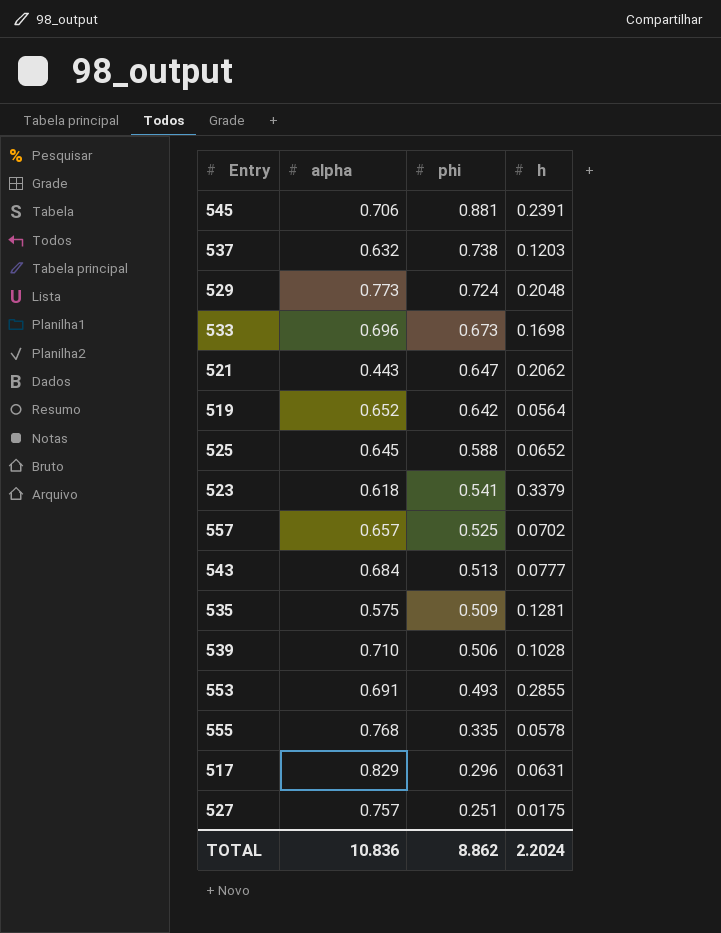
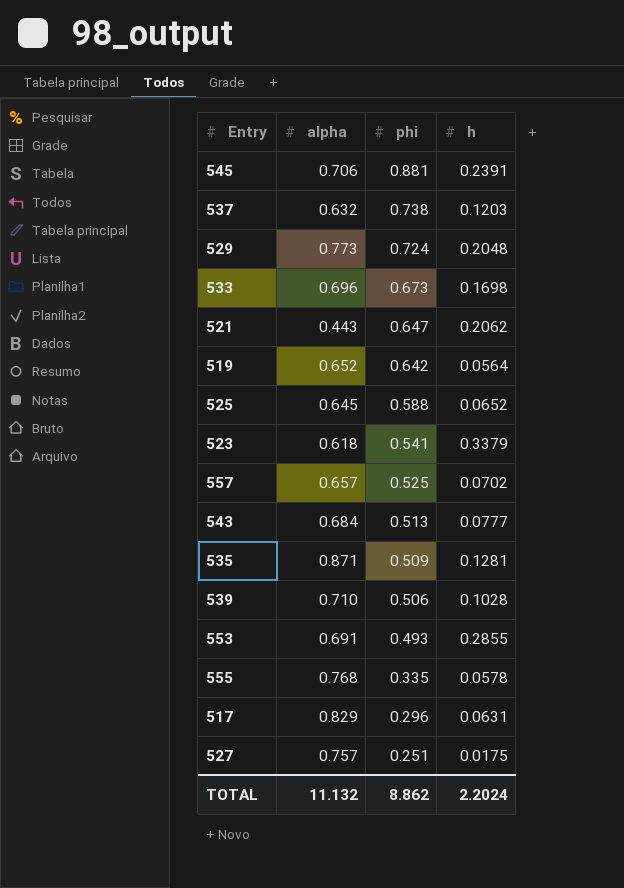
535 | alpha: 0.575 -> 0.871
TOTAL | alpha: 10.836 -> 11.132

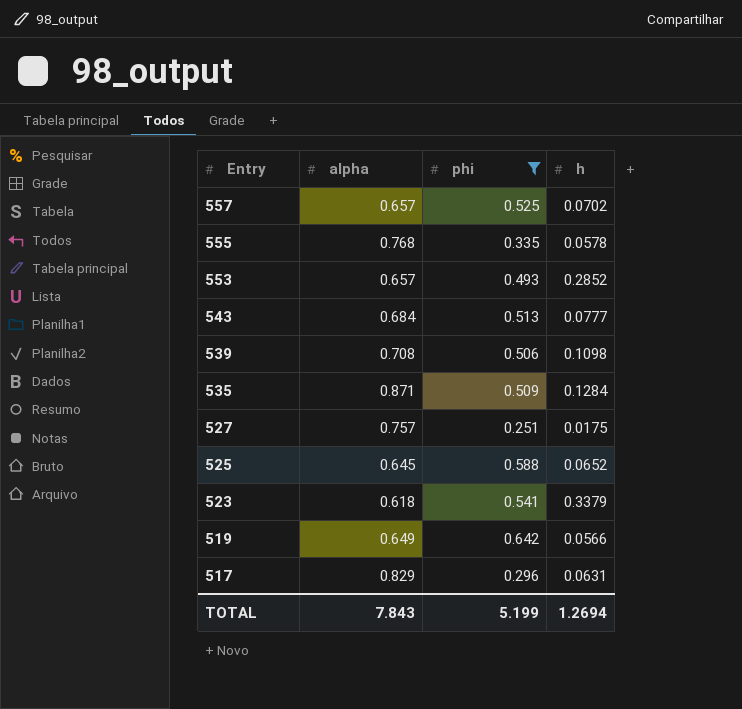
filter: none -> phi <= 0.642
row order: phi descending -> Entry descending
553 | alpha: 0.691 -> 0.657
553 | h: 0.2855 -> 0.2852
539 | alpha: 0.710 -> 0.708
539 | h: 0.1028 -> 0.1098
535 | h: 0.1281 -> 0.1284
519 | alpha: 0.652 -> 0.649
519 | h: 0.0564 -> 0.0566
TOTAL | alpha: 11.132 -> 7.843
TOTAL | phi: 8.862 -> 5.199
TOTAL | h: 2.2024 -> 1.2694

